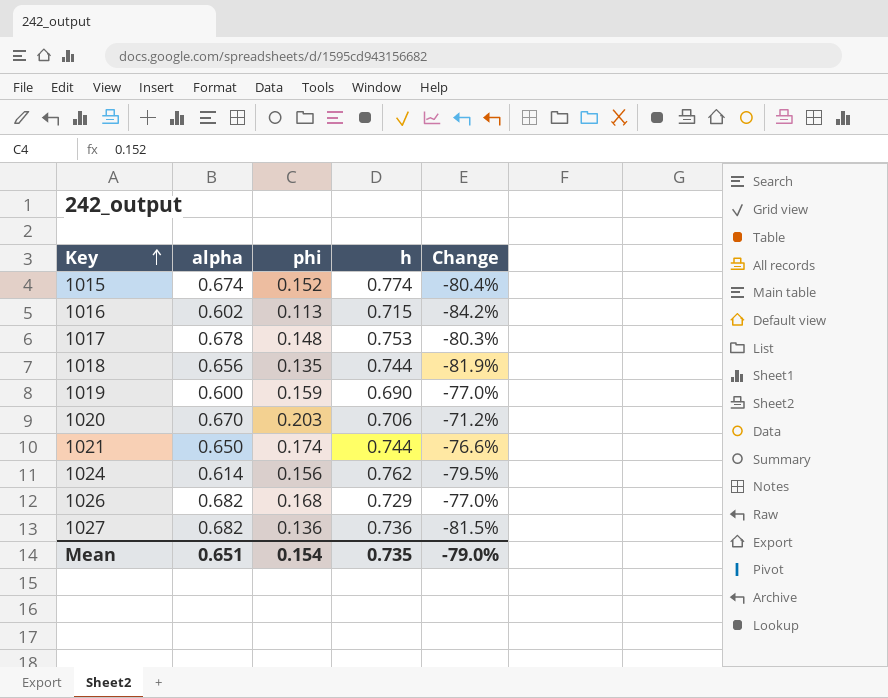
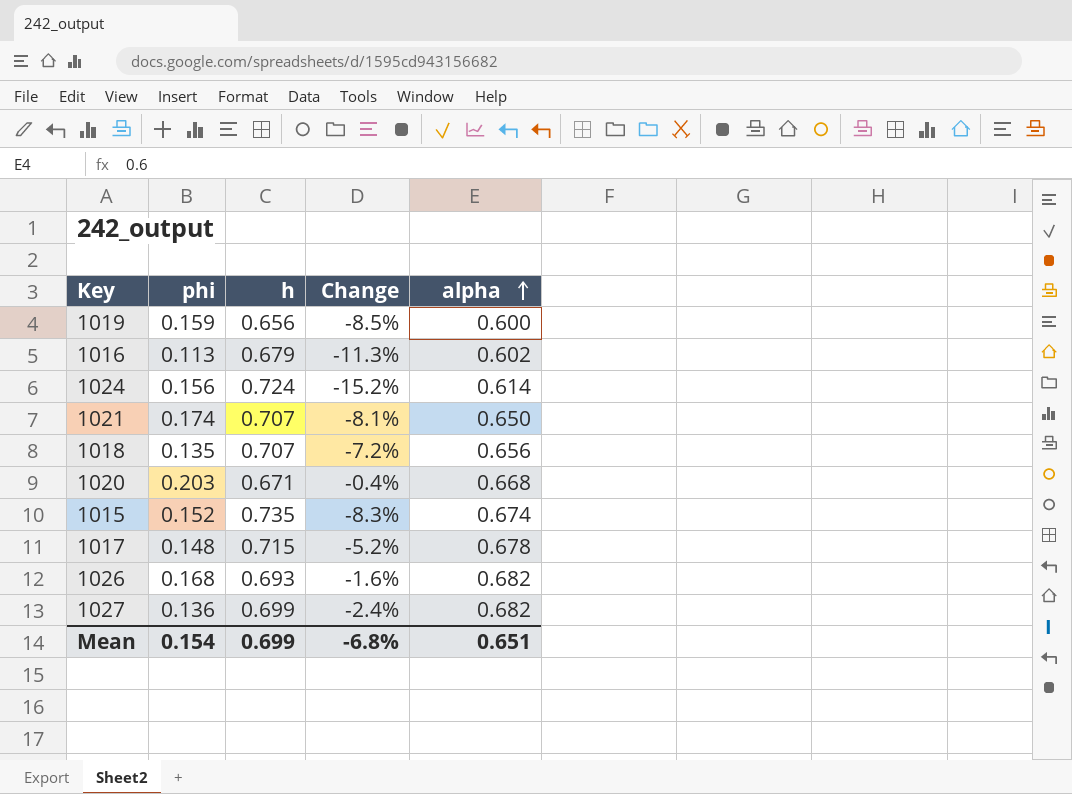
row order: Key ascending -> alpha ascending
column Change | formula: ([phi] - [h]) / [h] -> ([alpha] - [h]) / [h]
column alpha | position: 2 -> 5
1019 | h: 0.690 -> 0.656
1016 | h: 0.715 -> 0.679
1024 | h: 0.762 -> 0.724
1021 | h: 0.744 -> 0.707
1018 | h: 0.744 -> 0.707
1020 | h: 0.706 -> 0.671
1020 | alpha: 0.670 -> 0.668
1015 | h: 0.774 -> 0.735
1017 | h: 0.753 -> 0.715
1026 | h: 0.729 -> 0.693
1027 | h: 0.736 -> 0.699
Mean | h: 0.735 -> 0.699
Mean | Change: -79.0% -> -6.8%

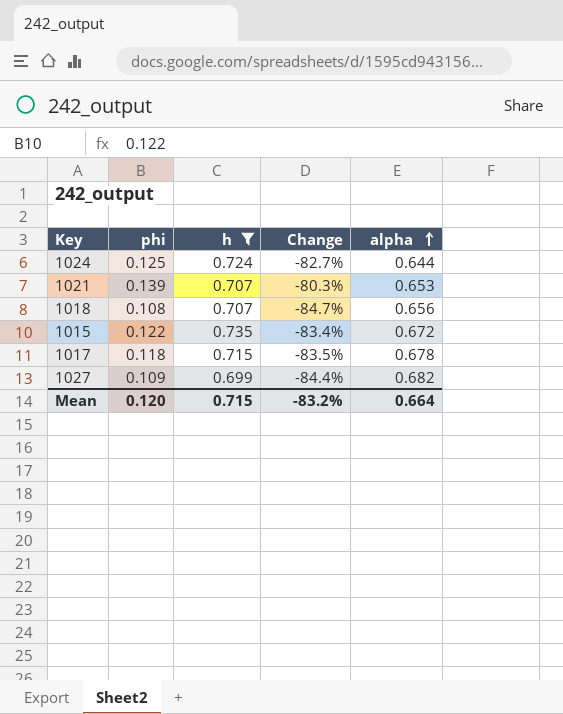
filter: none -> h >= 0.699
column Change | formula: ([alpha] - [h]) / [h] -> ([phi] - [h]) / [h]
1024 | phi: 0.156 -> 0.125
1024 | alpha: 0.614 -> 0.644
1021 | phi: 0.174 -> 0.139
1021 | alpha: 0.650 -> 0.653
1018 | phi: 0.135 -> 0.108
1015 | phi: 0.152 -> 0.122
1015 | alpha: 0.674 -> 0.672
1017 | phi: 0.148 -> 0.118
1027 | phi: 0.136 -> 0.109
Mean | phi: 0.154 -> 0.120
Mean | h: 0.699 -> 0.715
Mean | Change: -6.8% -> -83.2%
Mean | alpha: 0.651 -> 0.664

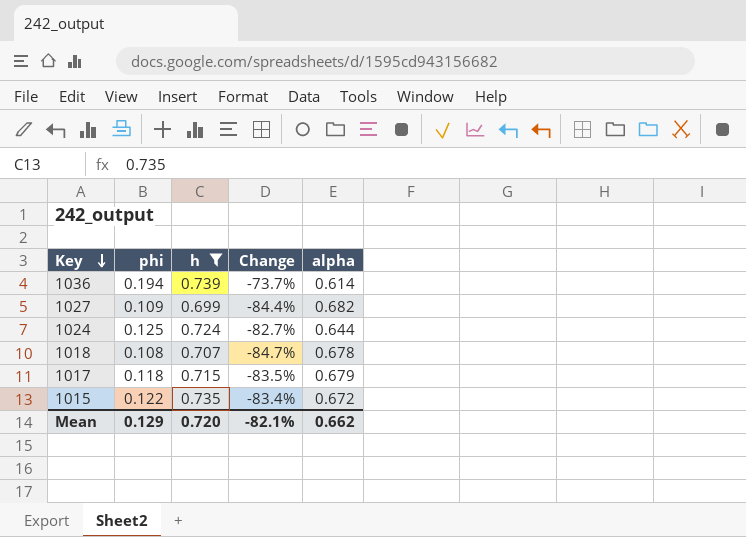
row order: alpha ascending -> Key descending
row 1021: 0.139 | 0.707 | -80.3% | 0.653 -> none
row 1036: none -> 0.194 | 0.739 | -73.7% | 0.614
1018 | alpha: 0.656 -> 0.678
1017 | alpha: 0.678 -> 0.679
Mean | phi: 0.120 -> 0.129
Mean | h: 0.715 -> 0.720
Mean | Change: -83.2% -> -82.1%
Mean | alpha: 0.664 -> 0.662

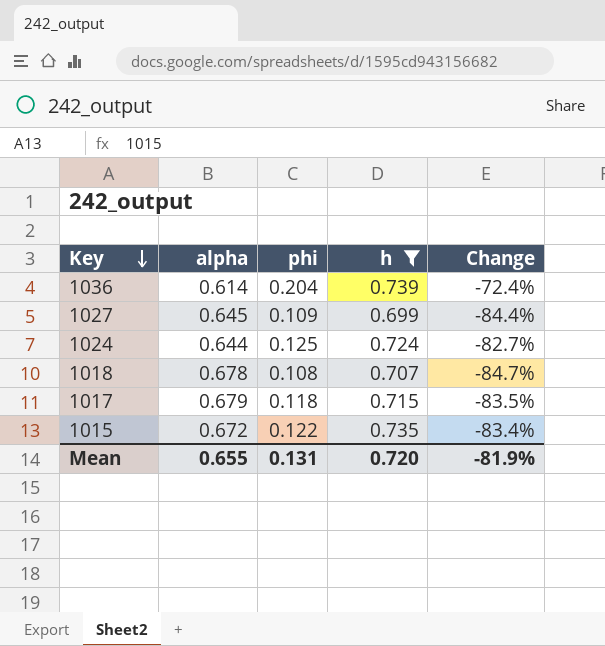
column alpha | position: 5 -> 2
1036 | phi: 0.194 -> 0.204
1036 | Change: -73.7% -> -72.4%
1027 | alpha: 0.682 -> 0.645
Mean | alpha: 0.662 -> 0.655
Mean | phi: 0.129 -> 0.131
Mean | Change: -82.1% -> -81.9%

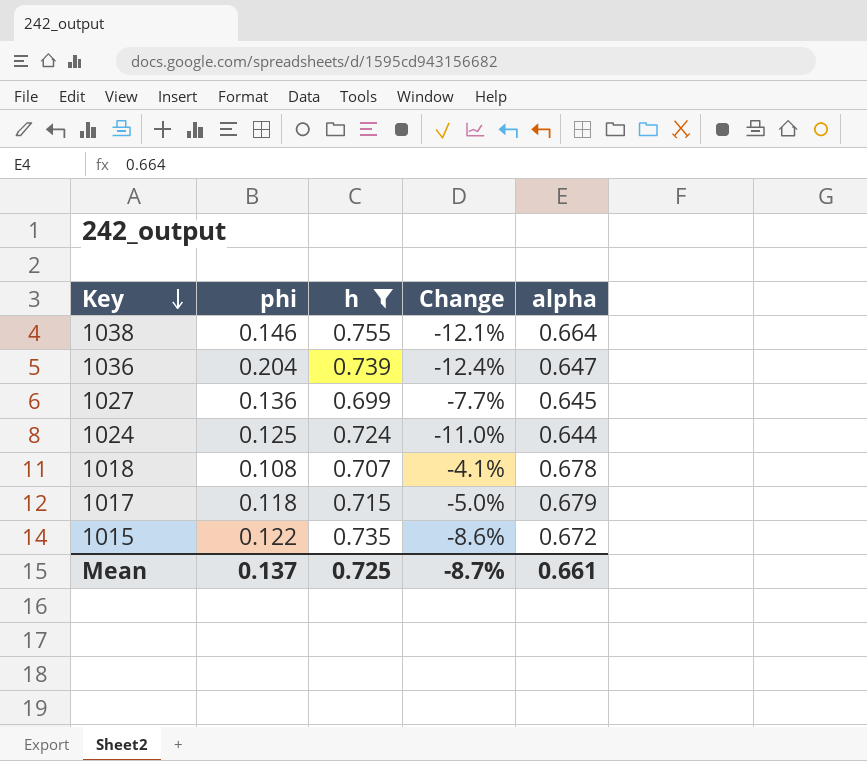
column Change | formula: ([phi] - [h]) / [h] -> ([alpha] - [h]) / [h]
column alpha | position: 2 -> 5
row 1038: none -> 0.146 | 0.755 | -12.1% | 0.664
1036 | alpha: 0.614 -> 0.647
1027 | phi: 0.109 -> 0.136
Mean | phi: 0.131 -> 0.137
Mean | h: 0.720 -> 0.725
Mean | Change: -81.9% -> -8.7%
Mean | alpha: 0.655 -> 0.661

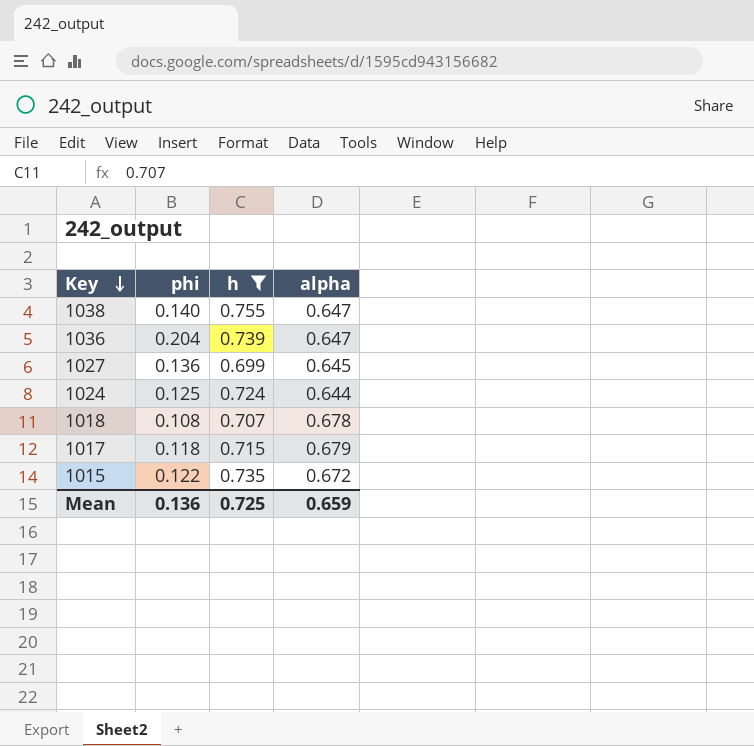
column Change | formula: ([alpha] - [h]) / [h] -> none
1038 | phi: 0.146 -> 0.140
1038 | alpha: 0.664 -> 0.647
Mean | phi: 0.137 -> 0.136
Mean | alpha: 0.661 -> 0.659

